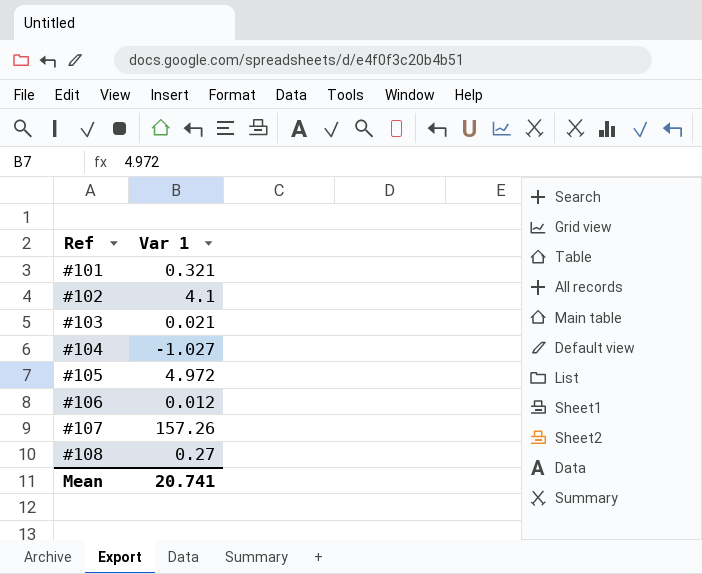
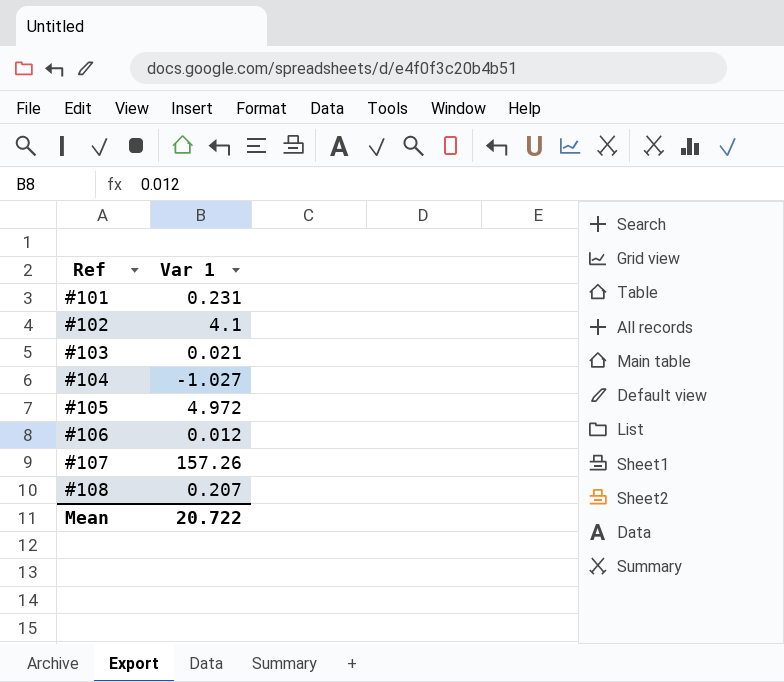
#101 | Var 1: 0.321 -> 0.231
#108 | Var 1: 0.27 -> 0.207
Mean | Var 1: 20.741 -> 20.722

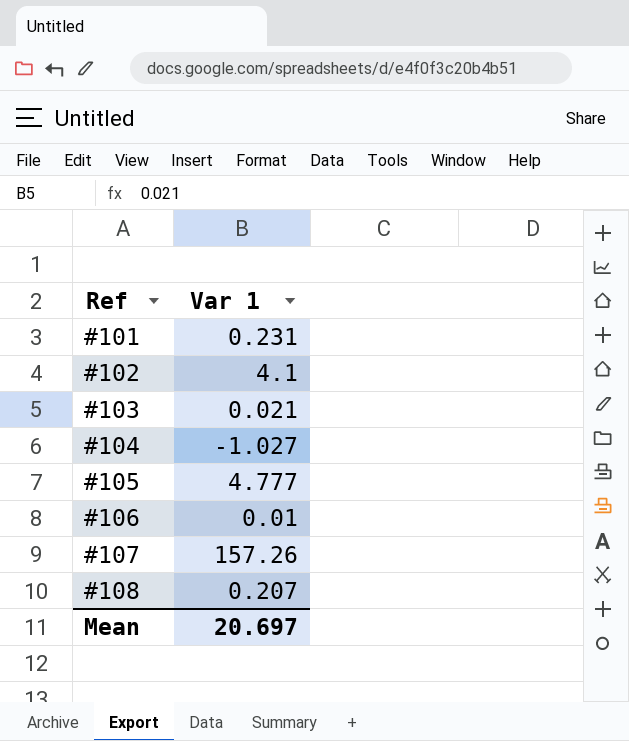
#105 | Var 1: 4.972 -> 4.777
#106 | Var 1: 0.012 -> 0.01
Mean | Var 1: 20.722 -> 20.697

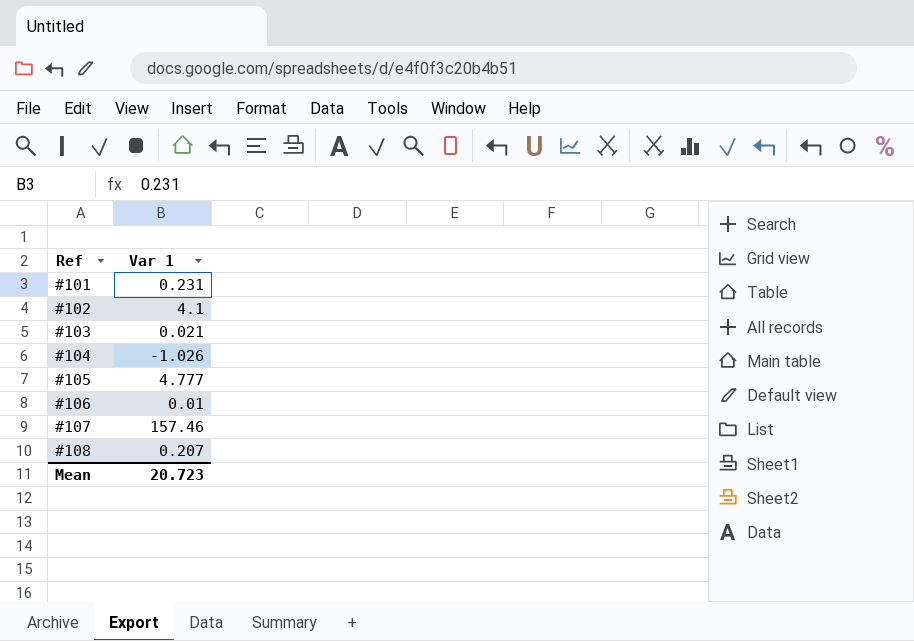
#104 | Var 1: -1.027 -> -1.026
#107 | Var 1: 157.26 -> 157.46
Mean | Var 1: 20.697 -> 20.723

